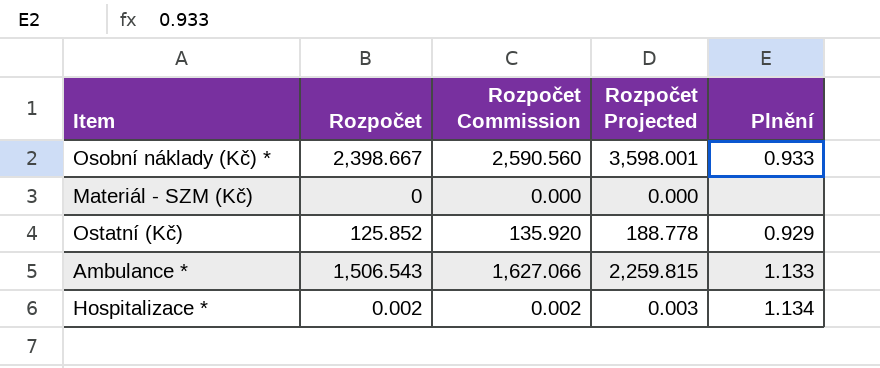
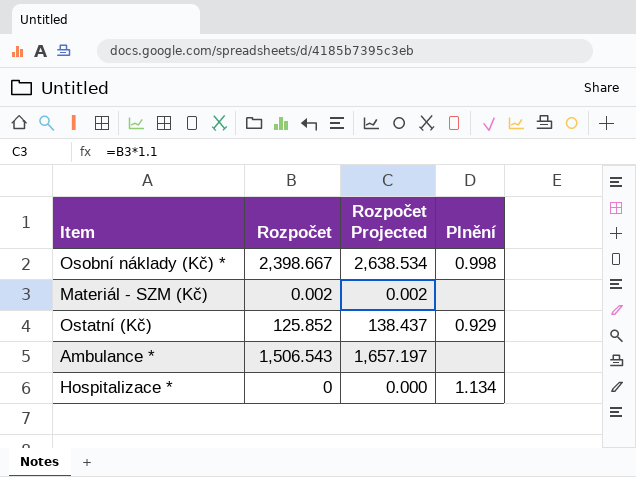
column Rozpočet Commission | formula: [Rozpočet] * 1.08 -> none
column Rozpočet Projected | formula: [Rozpočet] * 1.5 -> [Rozpočet] * 1.1
Osobní náklady (Kč) * | Plnění: 0.933 -> 0.998
Materiál - SZM (Kč) | Rozpočet: 0 -> 0.002
Ambulance * | Plnění: 1.133 -> none
Hospitalizace * | Rozpočet: 0.002 -> 0

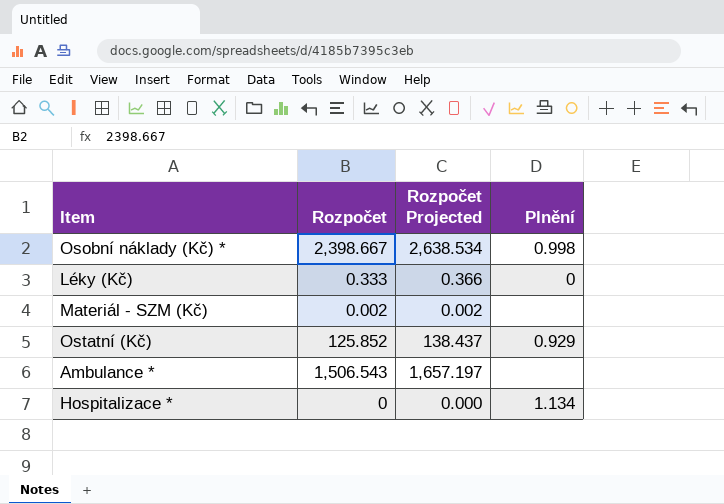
row Léky (Kč): none -> 0.333 | 0.366 | 0

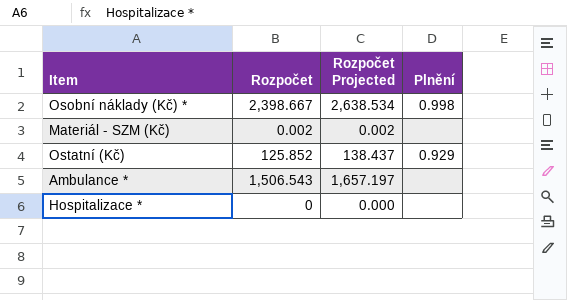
row Léky (Kč): 0.333 | 0.366 | 0 -> none
Hospitalizace * | Plnění: 1.134 -> none

